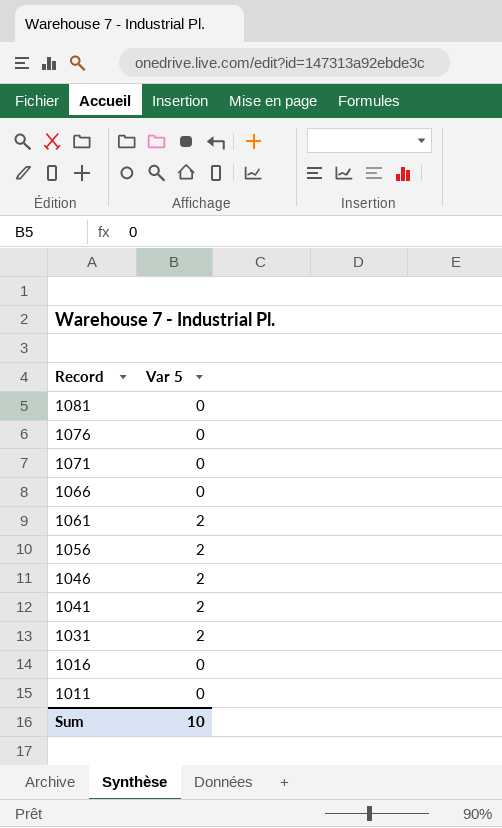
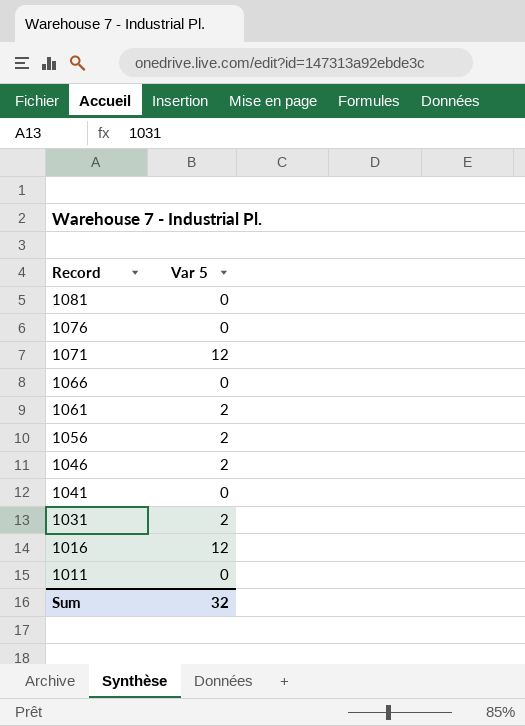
1071 | Var 5: 0 -> 12
1041 | Var 5: 2 -> 0
1016 | Var 5: 0 -> 12
Sum | Var 5: 10 -> 32

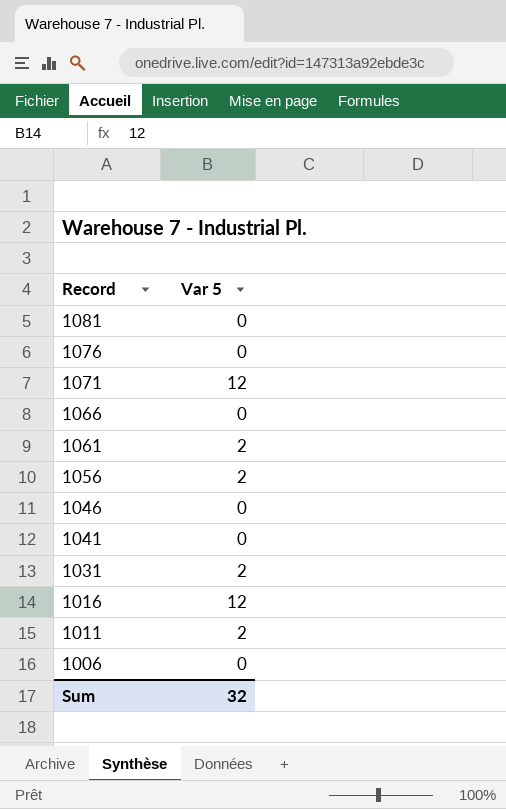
1046 | Var 5: 2 -> 0
1011 | Var 5: 0 -> 2
row 1006: none -> 0

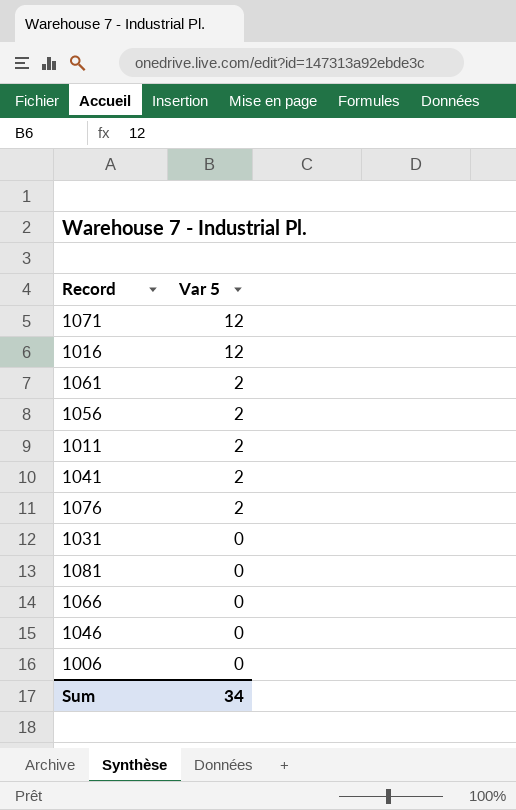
row order: Record descending -> Var 5 descending
1041 | Var 5: 0 -> 2
1076 | Var 5: 0 -> 2
1031 | Var 5: 2 -> 0
Sum | Var 5: 32 -> 34

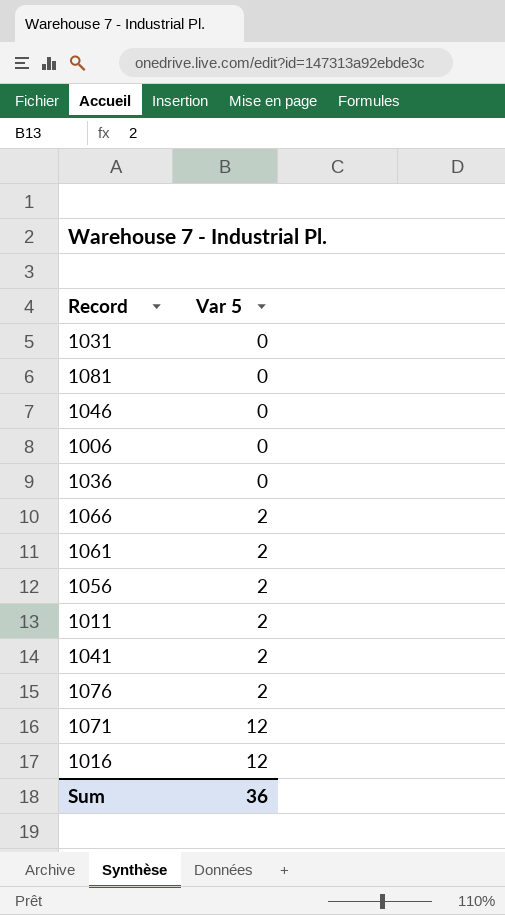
row order: Var 5 descending -> Var 5 ascending
row 1036: none -> 0
1066 | Var 5: 0 -> 2
Sum | Var 5: 34 -> 36

